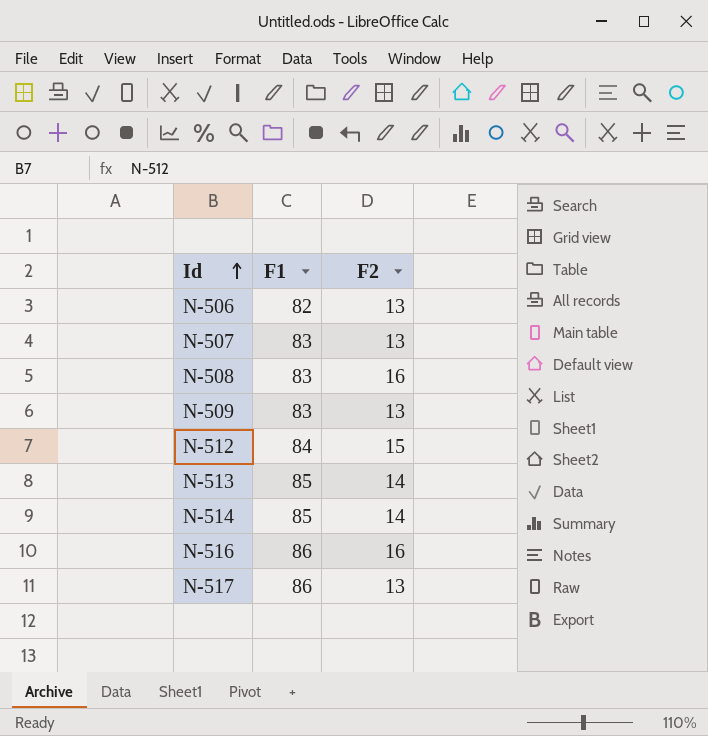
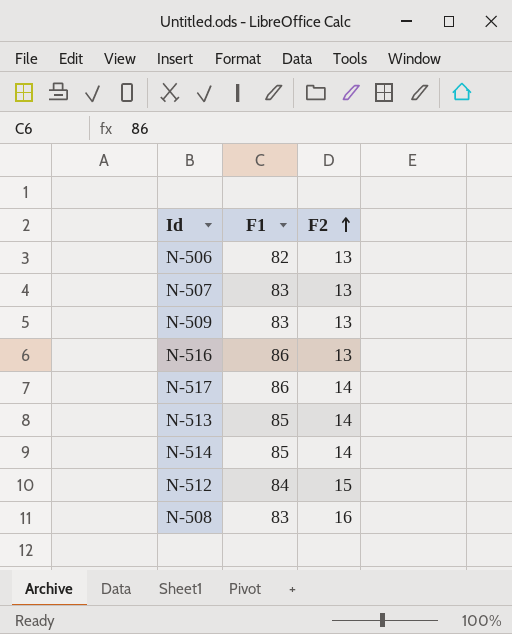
row order: Id ascending -> F2 ascending
N-516 | F2: 16 -> 13
N-517 | F2: 13 -> 14

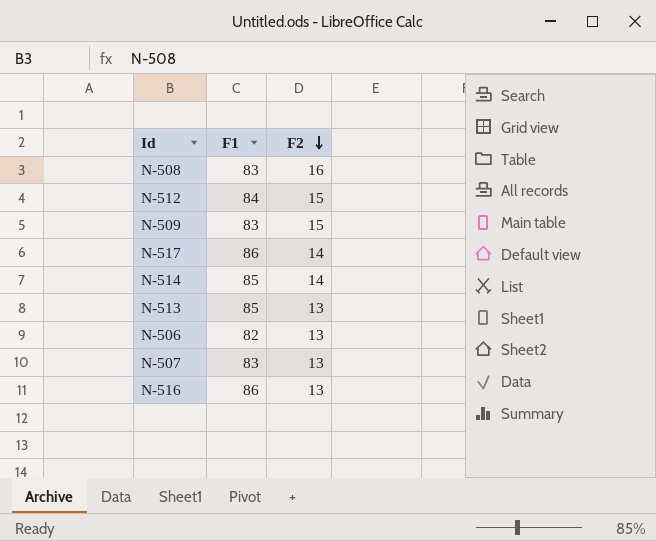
row order: F2 ascending -> F2 descending
N-509 | F2: 13 -> 15
N-513 | F2: 14 -> 13

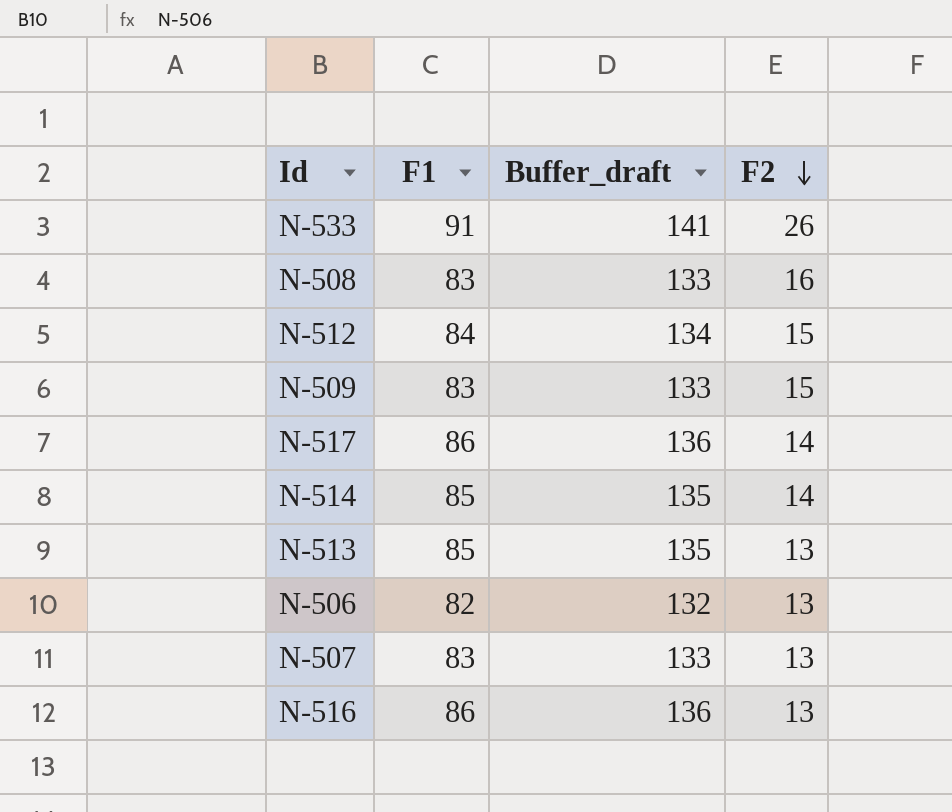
column Buffer_draft | formula: none -> [F1] + 50
row N-533: none -> 91 | 141 | 26

